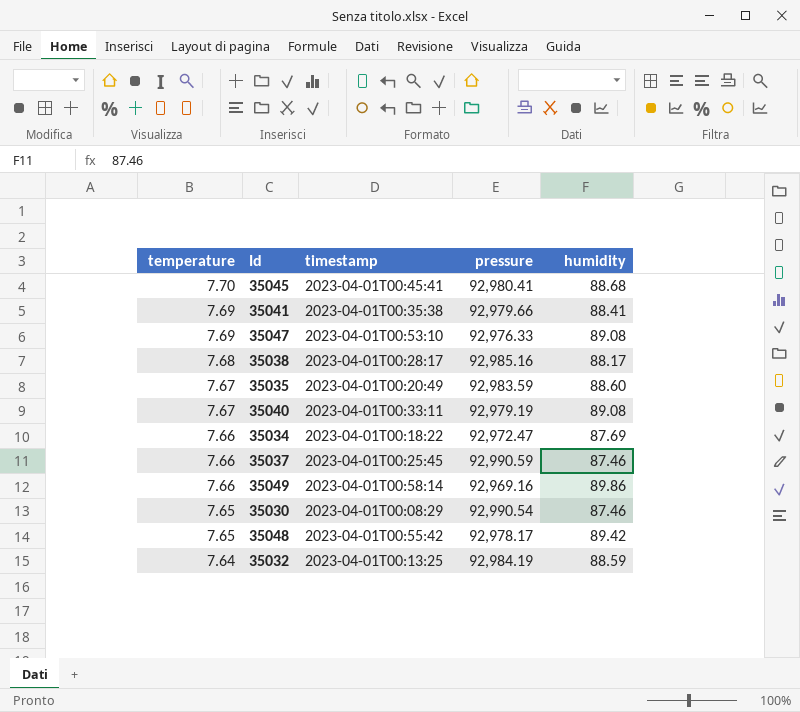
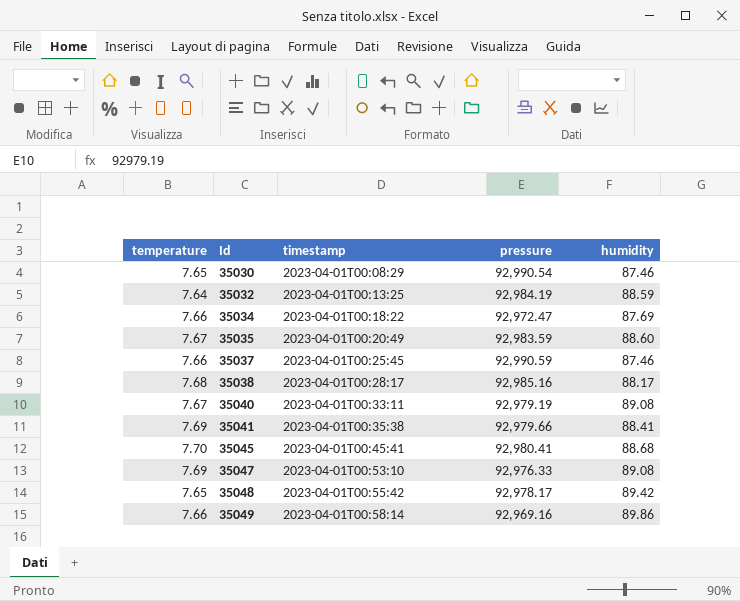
row order: temperature descending -> Id ascending

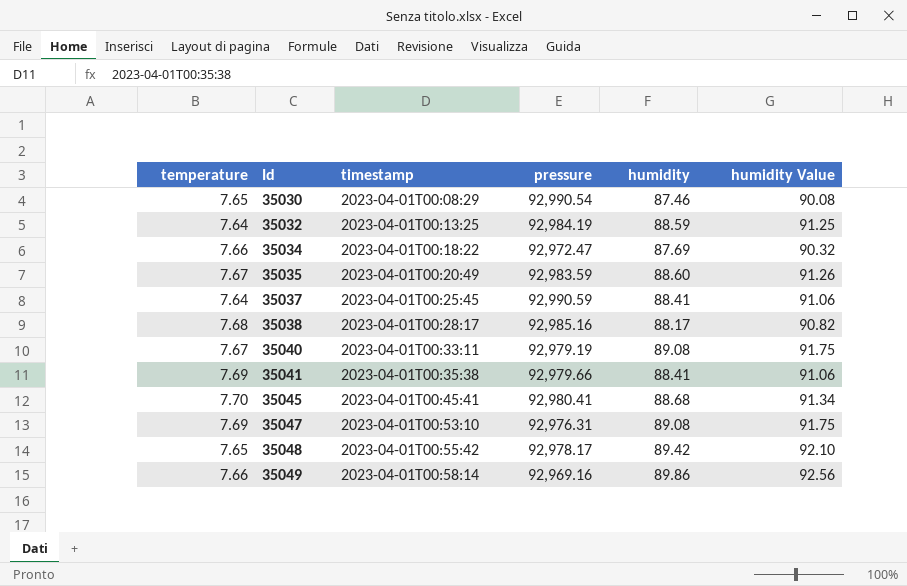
column humidity Value | formula: none -> [humidity] * 1.03
35037 | temperature: 7.66 -> 7.64
35037 | humidity: 87.46 -> 88.41
35047 | pressure: 92,976.33 -> 92,976.31

